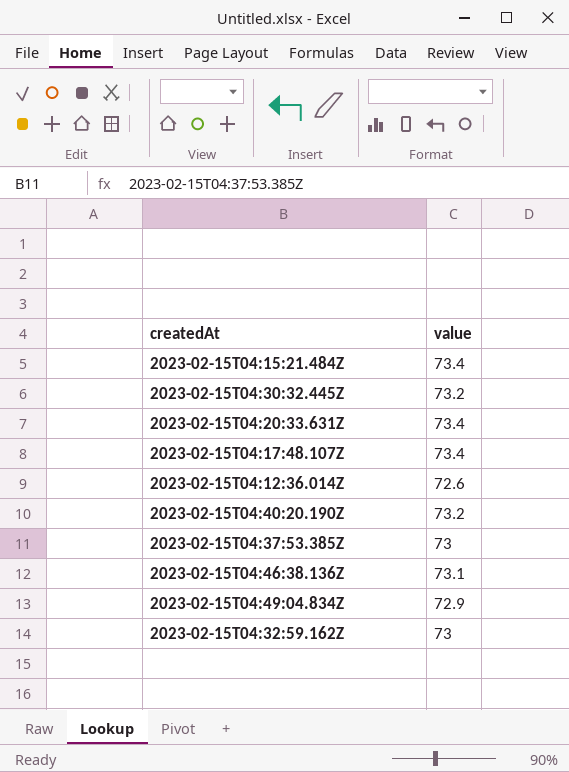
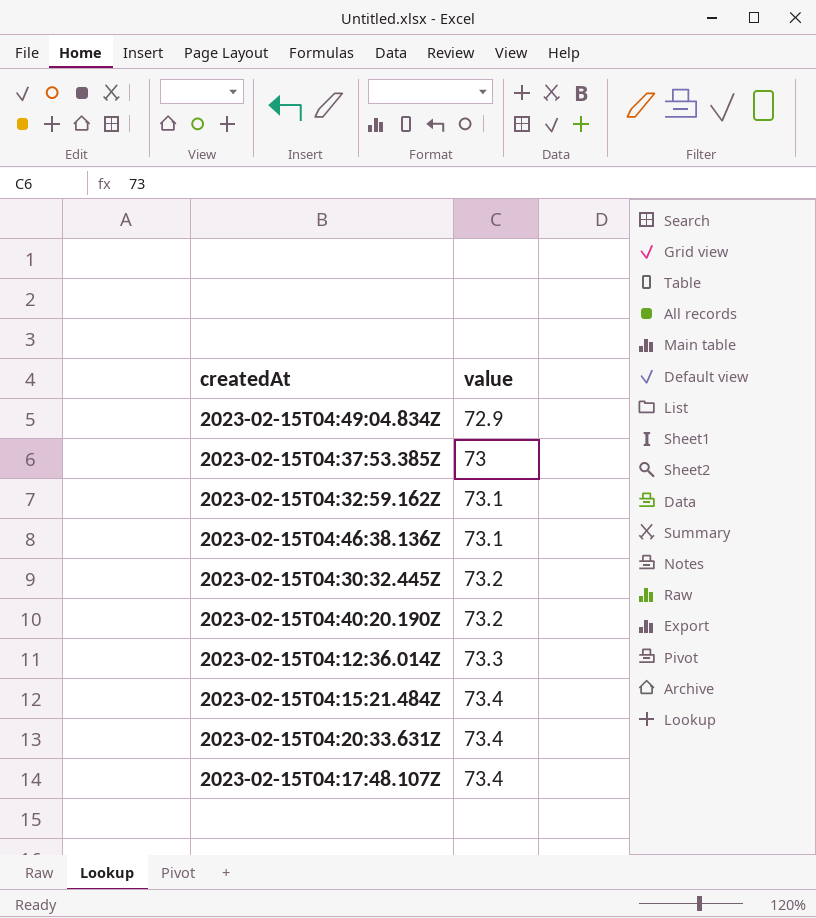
row order: none -> value ascending
2023-02-15T04:32:59.162Z | value: 73 -> 73.1
2023-02-15T04:12:36.014Z | value: 72.6 -> 73.3

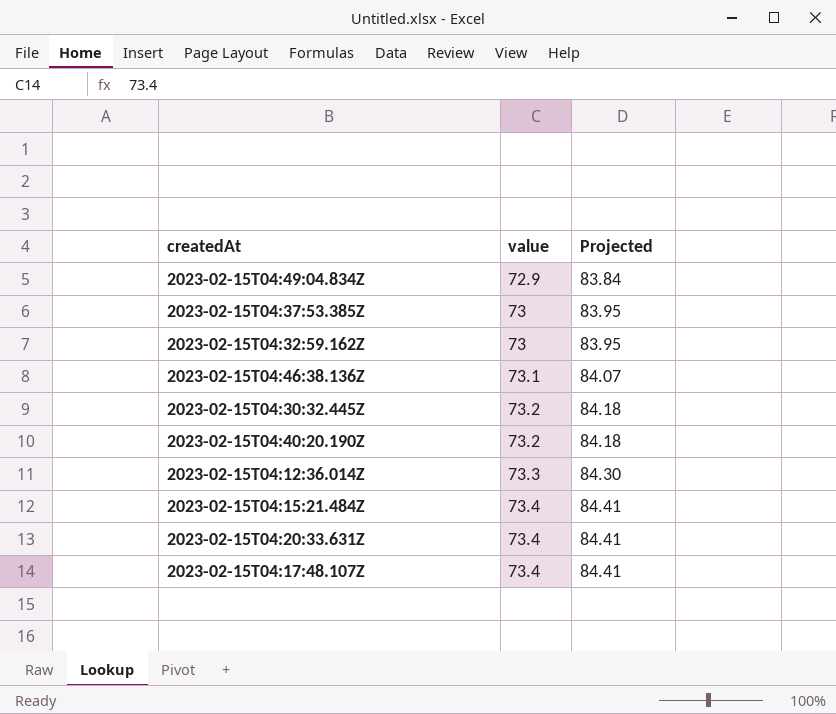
column Projected | formula: none -> [value] * 1.15
2023-02-15T04:32:59.162Z | value: 73.1 -> 73

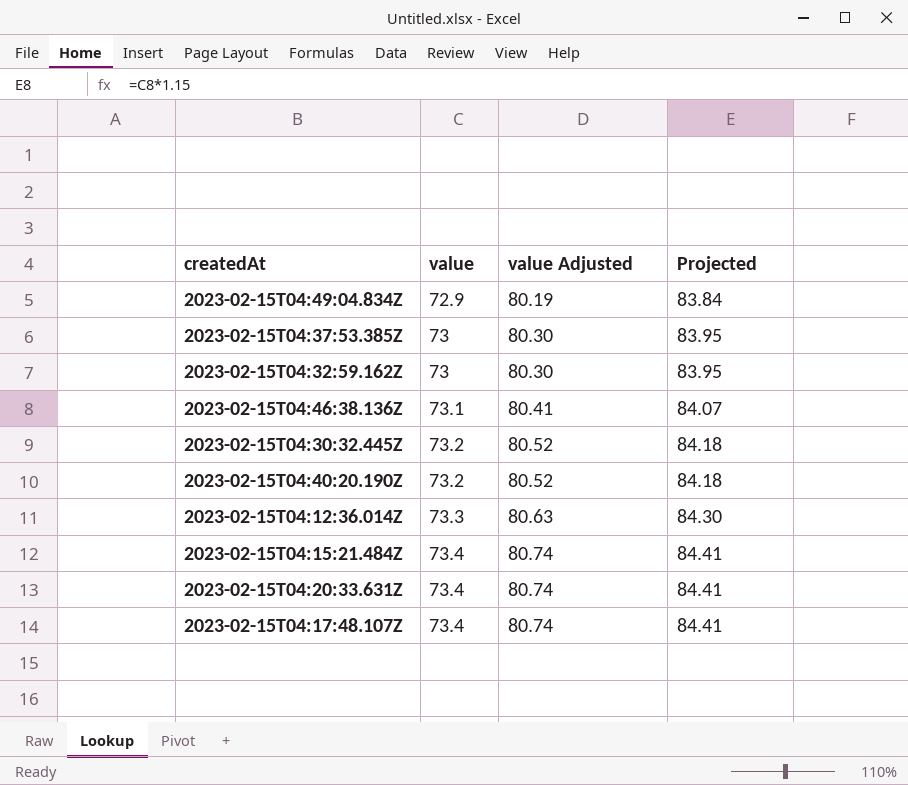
column value Adjusted | formula: none -> [value] * 1.1

